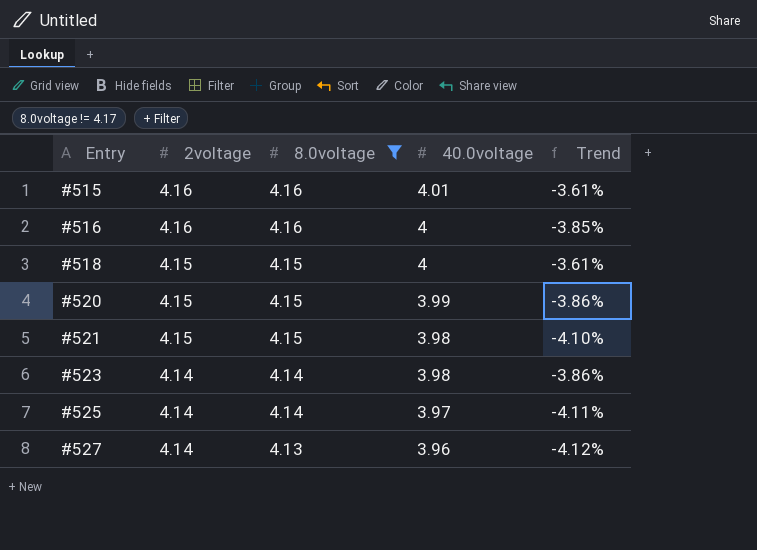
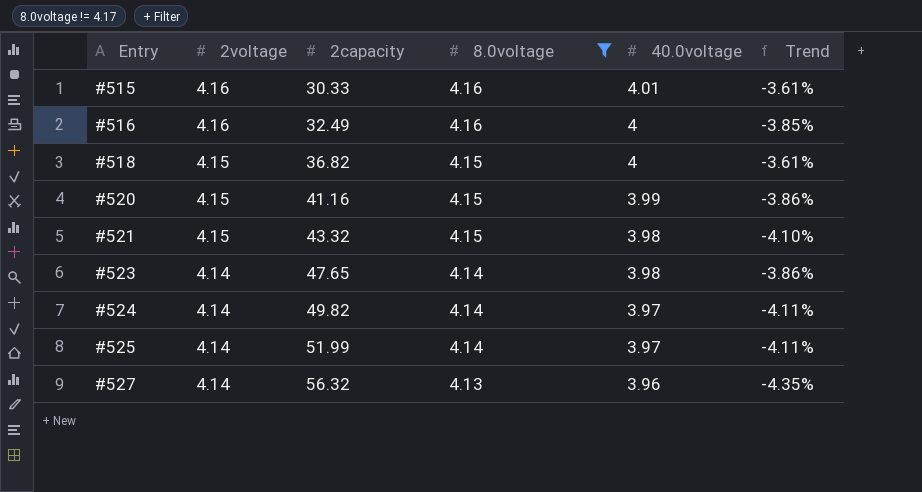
column 2capacity | position: none -> 3
column Trend | formula: ([40.0voltage] - [8.0voltage]) / [8.0voltage] -> ([40.0voltage] - [2voltage]) / [2voltage]
row #524: none -> 4.14 | 49.82 | 4.14 | 3.97 | -4.11%

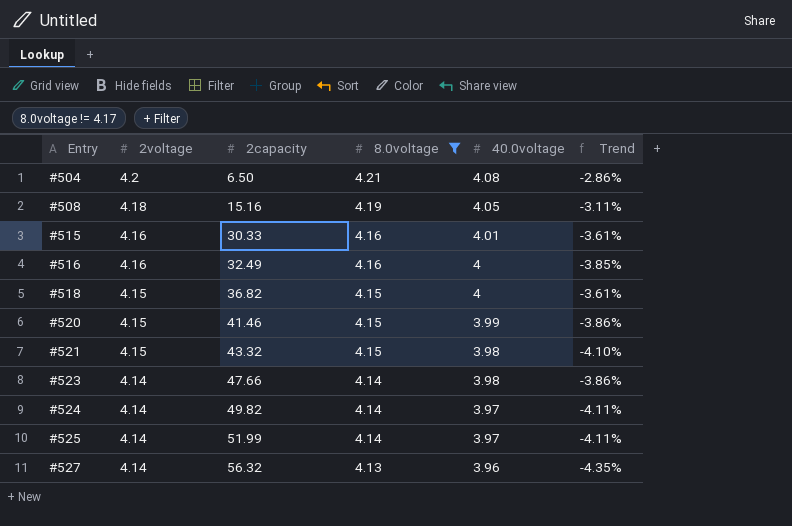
row #504: none -> 4.2 | 6.50 | 4.21 | 4.08 | -2.86%
row #508: none -> 4.18 | 15.16 | 4.19 | 4.05 | -3.11%
#520 | 2capacity: 41.16 -> 41.46
#523 | 2capacity: 47.65 -> 47.66

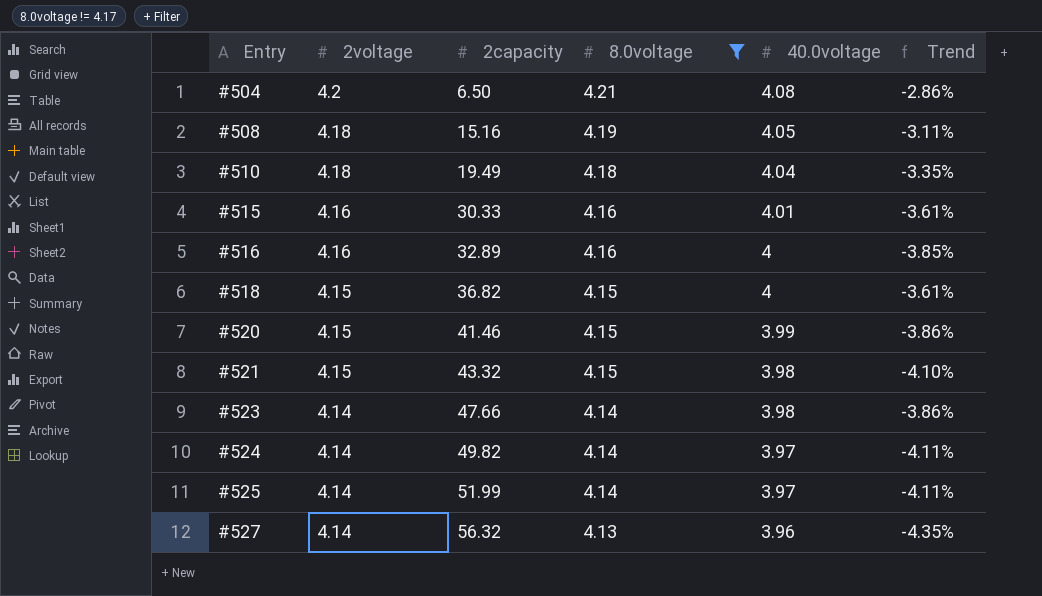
row #510: none -> 4.18 | 19.49 | 4.18 | 4.04 | -3.35%
#516 | 2capacity: 32.49 -> 32.89

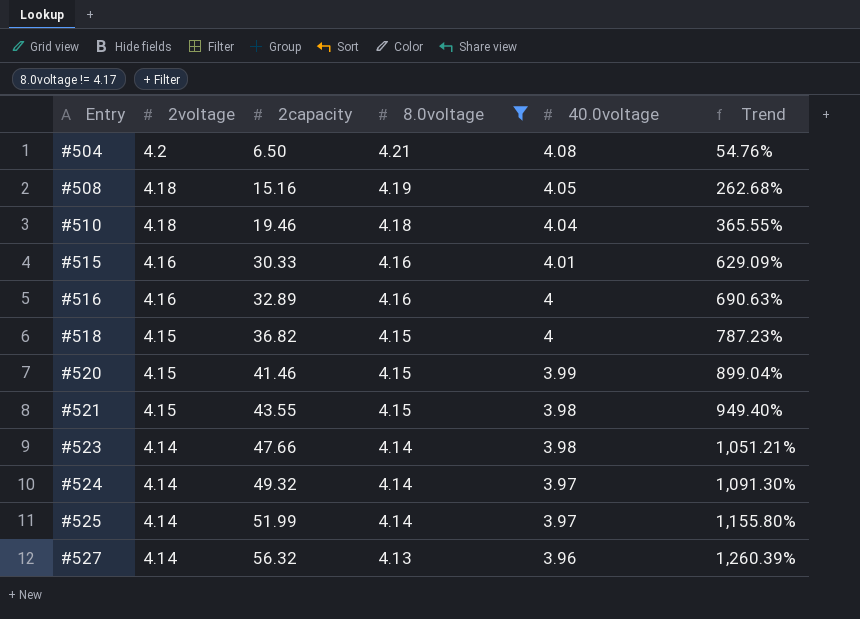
column Trend | formula: ([40.0voltage] - [2voltage]) / [2voltage] -> ([2capacity] - [2voltage]) / [2voltage]
#510 | 2capacity: 19.49 -> 19.46
#521 | 2capacity: 43.32 -> 43.55
#524 | 2capacity: 49.82 -> 49.32

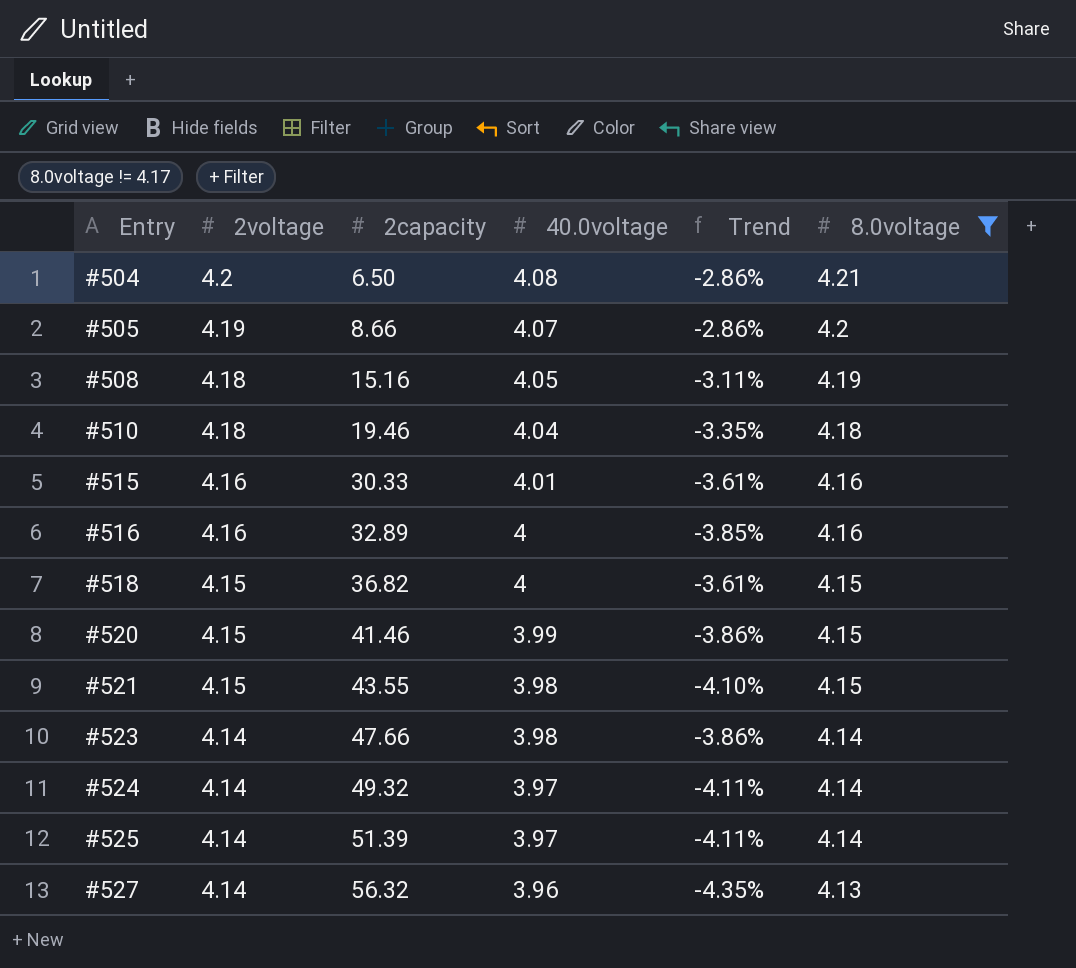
column Trend | formula: ([2capacity] - [2voltage]) / [2voltage] -> ([40.0voltage] - [2voltage]) / [2voltage]
column 8.0voltage | position: 4 -> 6
row #505: none -> 4.19 | 8.66 | 4.07 | -2.86% | 4.2
#525 | 2capacity: 51.99 -> 51.39

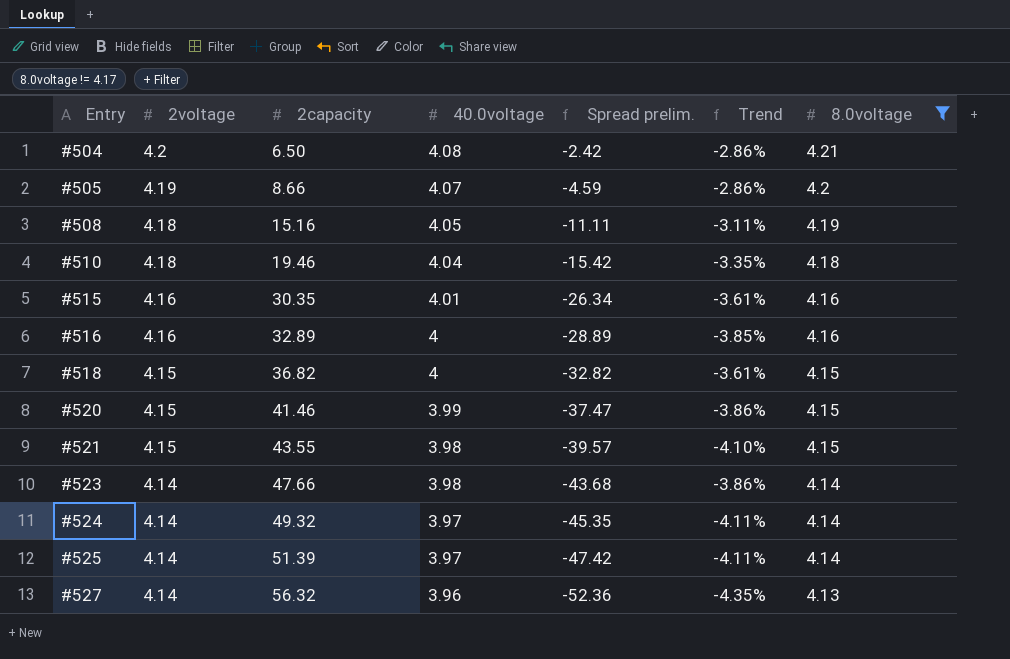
column Spread prelim. | formula: none -> [40.0voltage] - [2capacity]
#515 | 2capacity: 30.33 -> 30.35

